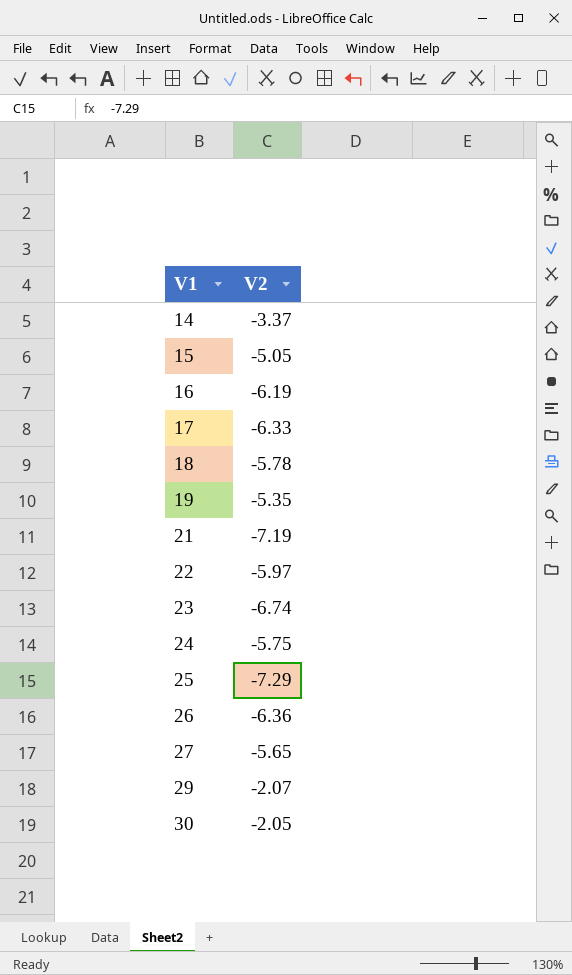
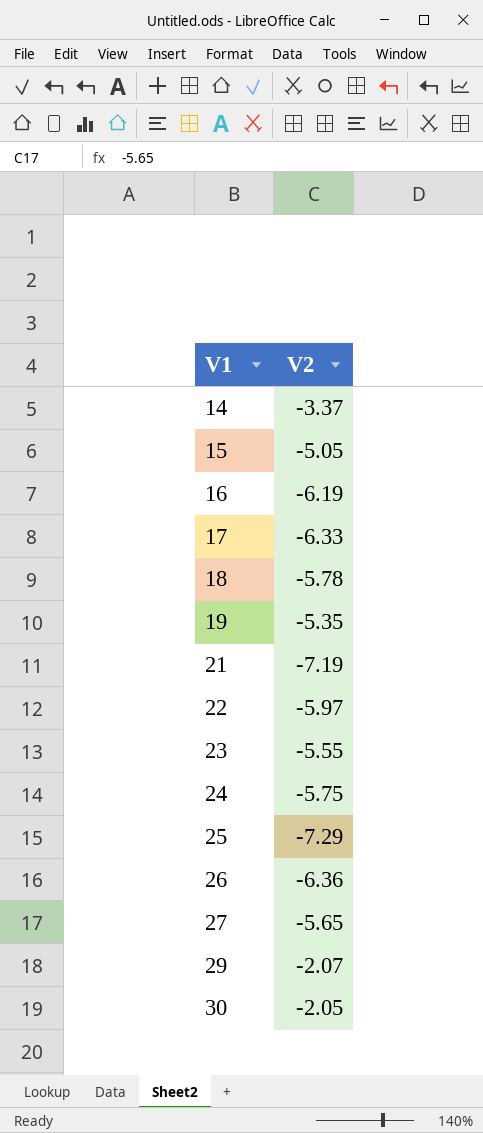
23 | V2: -6.74 -> -5.55

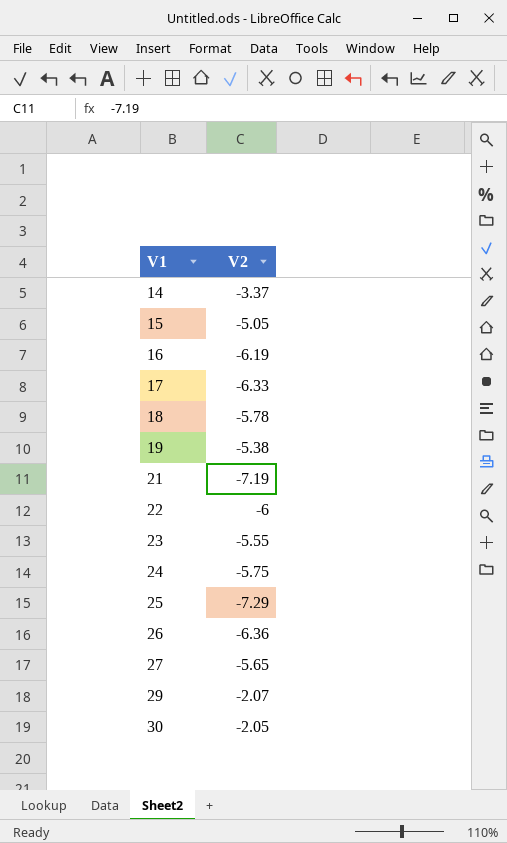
19 | V2: -5.35 -> -5.38
22 | V2: -5.97 -> -6

